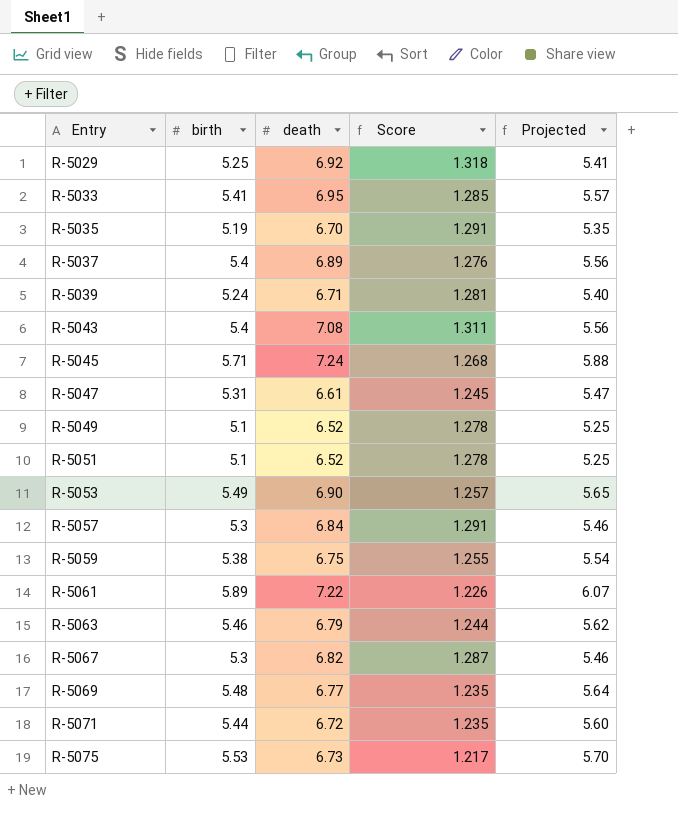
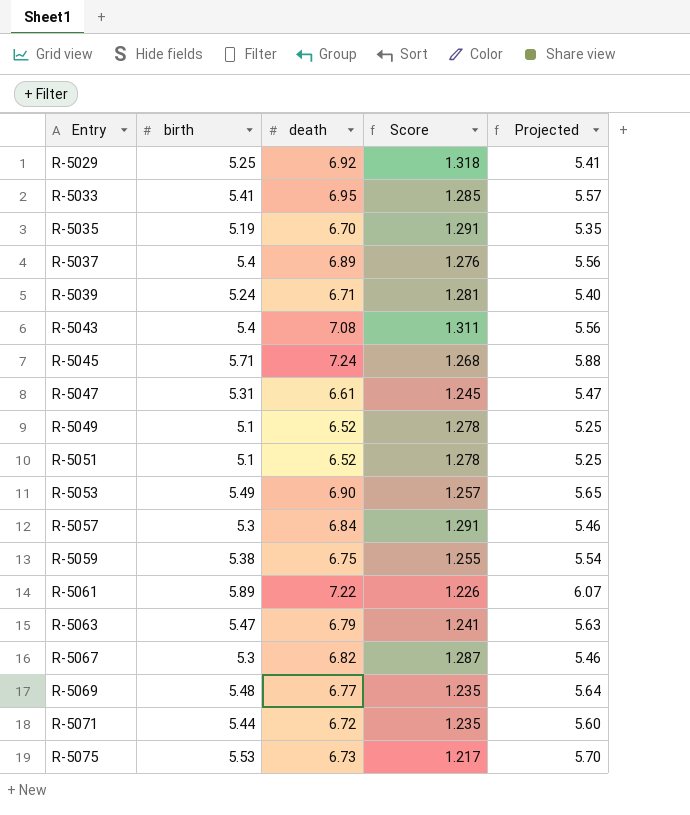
R-5063 | birth: 5.46 -> 5.47
R-5063 | Score: 1.244 -> 1.241
R-5063 | Projected: 5.62 -> 5.63

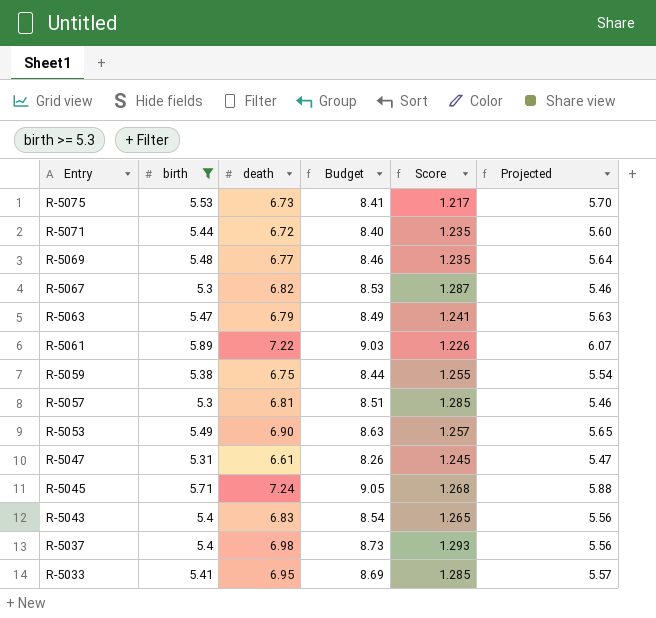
filter: none -> birth >= 5.3
row order: Entry ascending -> Entry descending
column Budget | formula: none -> [death] * 1.25
R-5057 | death: 6.84 -> 6.81
R-5057 | Score: 1.291 -> 1.285
R-5043 | death: 7.08 -> 6.83
R-5043 | Score: 1.311 -> 1.265
R-5037 | death: 6.89 -> 6.98
R-5037 | Score: 1.276 -> 1.293

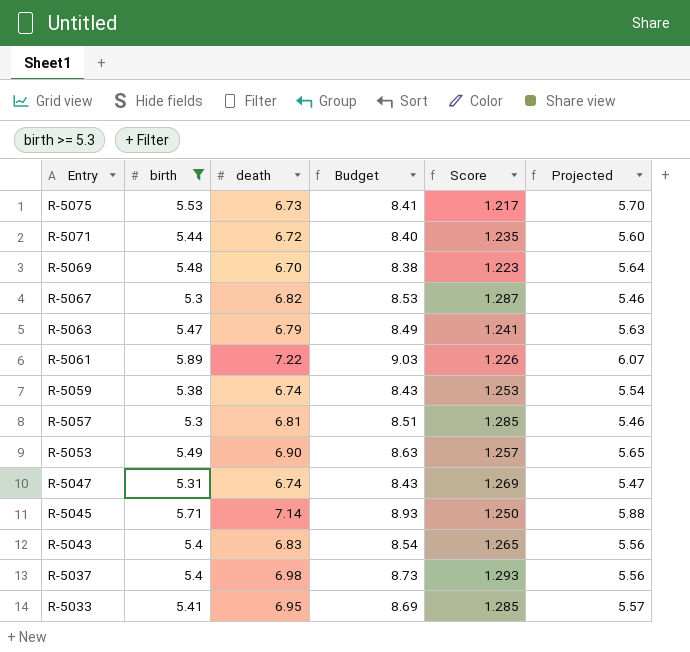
R-5069 | death: 6.77 -> 6.70
R-5069 | Budget: 8.46 -> 8.38
R-5069 | Score: 1.235 -> 1.223
R-5059 | death: 6.75 -> 6.74
R-5059 | Budget: 8.44 -> 8.43
R-5059 | Score: 1.255 -> 1.253
R-5047 | death: 6.61 -> 6.74
R-5047 | Budget: 8.26 -> 8.43
R-5047 | Score: 1.245 -> 1.269
R-5045 | death: 7.24 -> 7.14
R-5045 | Budget: 9.05 -> 8.93
R-5045 | Score: 1.268 -> 1.250

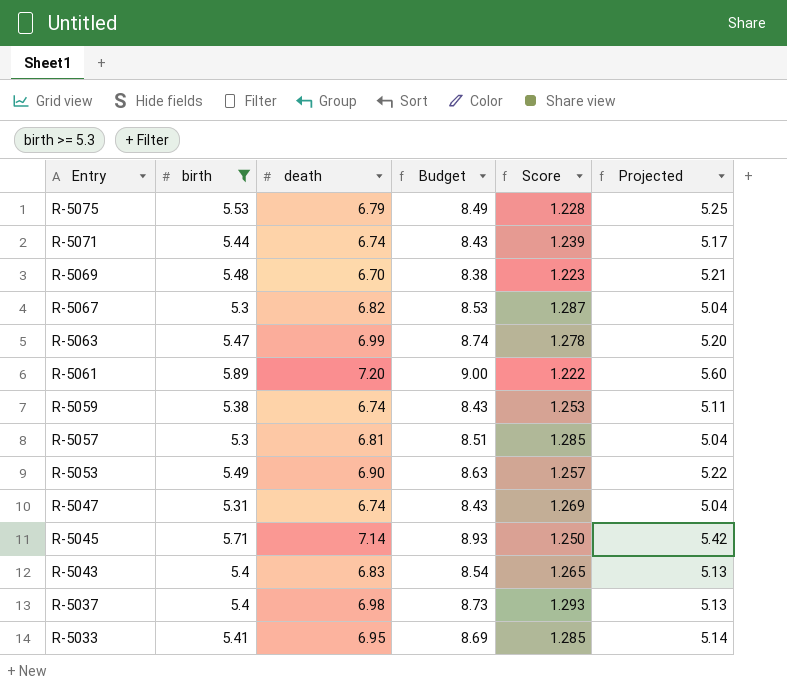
column Projected | formula: [birth] * 1.03 -> [birth] * 0.95
R-5075 | death: 6.73 -> 6.79
R-5075 | Budget: 8.41 -> 8.49
R-5075 | Score: 1.217 -> 1.228
R-5071 | death: 6.72 -> 6.74
R-5071 | Budget: 8.40 -> 8.43
R-5071 | Score: 1.235 -> 1.239
R-5063 | death: 6.79 -> 6.99
R-5063 | Budget: 8.49 -> 8.74
R-5063 | Score: 1.241 -> 1.278
R-5061 | death: 7.22 -> 7.20
R-5061 | Budget: 9.03 -> 9.00
R-5061 | Score: 1.226 -> 1.222

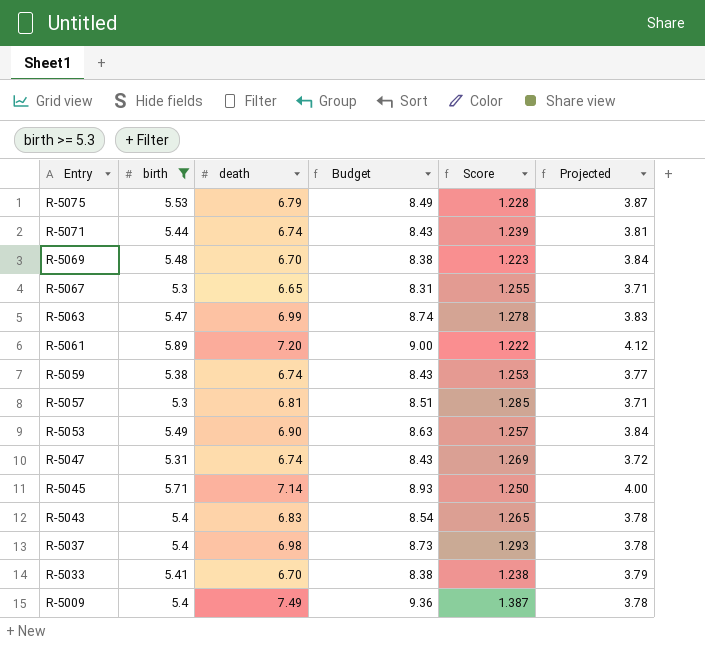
column Projected | formula: [birth] * 0.95 -> [birth] * 0.7
R-5067 | death: 6.82 -> 6.65
R-5067 | Budget: 8.53 -> 8.31
R-5067 | Score: 1.287 -> 1.255
R-5033 | death: 6.95 -> 6.70
R-5033 | Budget: 8.69 -> 8.38
R-5033 | Score: 1.285 -> 1.238
row R-5009: none -> 5.4 | 7.49 | 9.36 | 1.387 | 3.78

